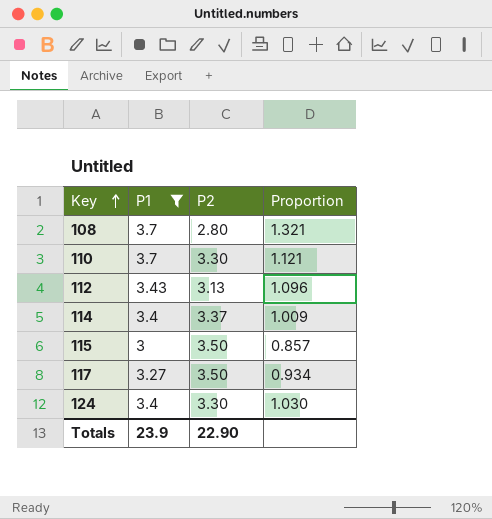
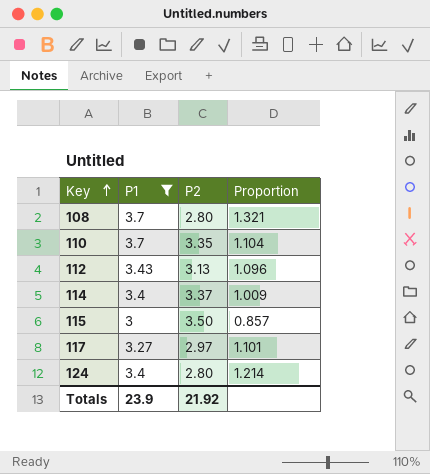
110 | P2: 3.30 -> 3.35
110 | Proportion: 1.121 -> 1.104
117 | P2: 3.50 -> 2.97
117 | Proportion: 0.934 -> 1.101
124 | P2: 3.30 -> 2.80
124 | Proportion: 1.030 -> 1.214
Totals | P2: 22.90 -> 21.92

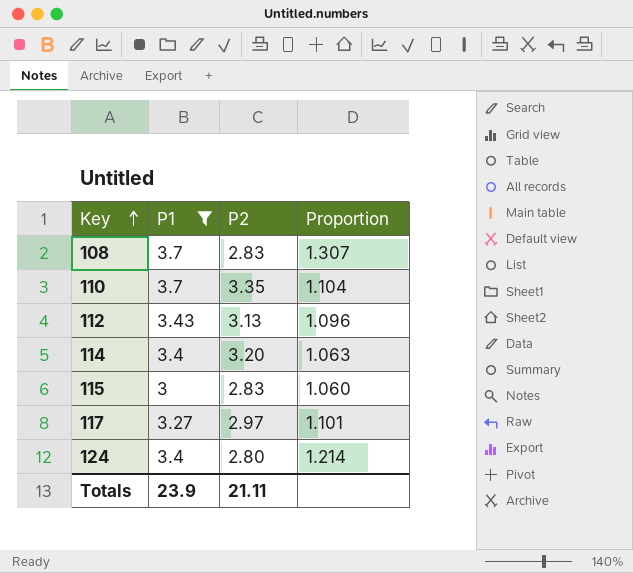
108 | P2: 2.80 -> 2.83
108 | Proportion: 1.321 -> 1.307
114 | P2: 3.37 -> 3.20
114 | Proportion: 1.009 -> 1.063
115 | P2: 3.50 -> 2.83
115 | Proportion: 0.857 -> 1.060
Totals | P2: 21.92 -> 21.11

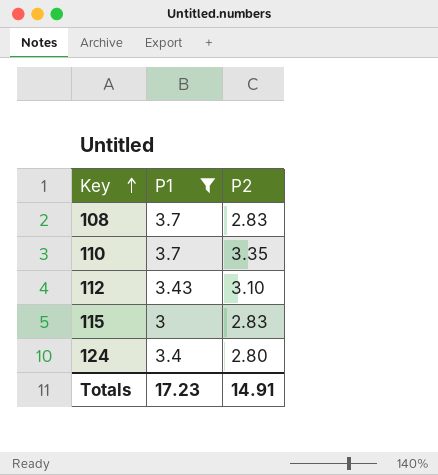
column Proportion | formula: [P1] / [P2] -> none
row 114: 3.4 | 3.20 | 1.063 -> none
row 117: 3.27 | 2.97 | 1.101 -> none
112 | P2: 3.13 -> 3.10
Totals | P1: 23.9 -> 17.23
Totals | P2: 21.11 -> 14.91

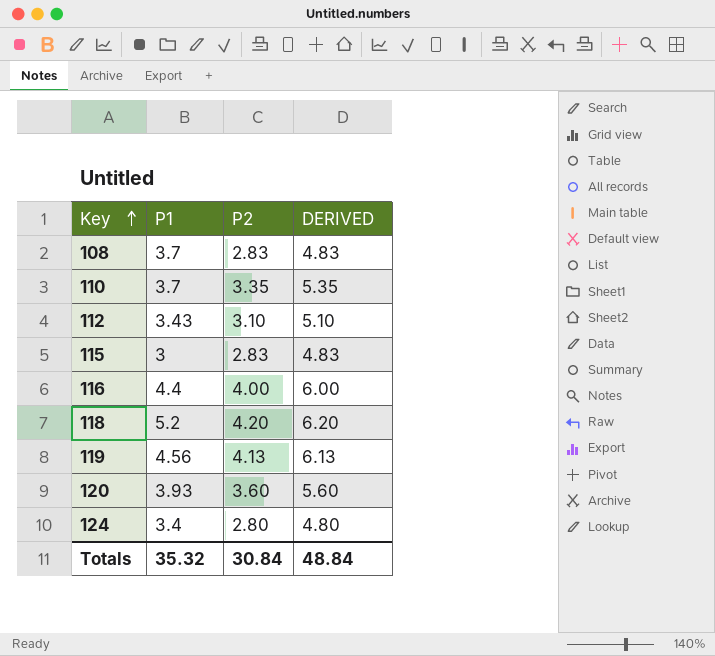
filter: P1 <= 3.7 -> none
column DERIVED | formula: none -> [P2] + 2
Totals | P1: 17.23 -> 35.32
Totals | P2: 14.91 -> 30.84

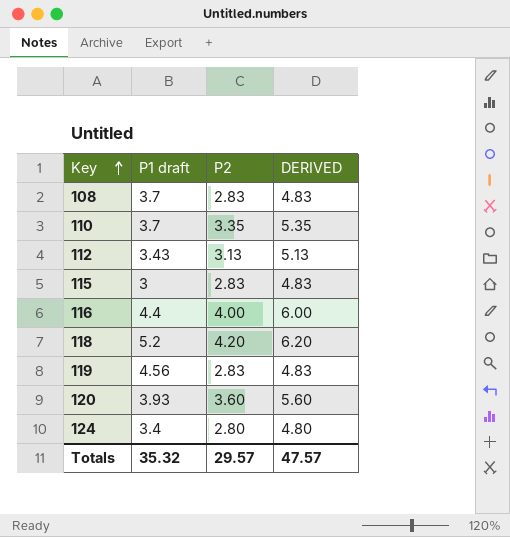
column name: P1 -> P1 draft
112 | P2: 3.10 -> 3.13
112 | DERIVED: 5.10 -> 5.13
119 | P2: 4.13 -> 2.83
119 | DERIVED: 6.13 -> 4.83
Totals | P2: 30.84 -> 29.57
Totals | DERIVED: 48.84 -> 47.57

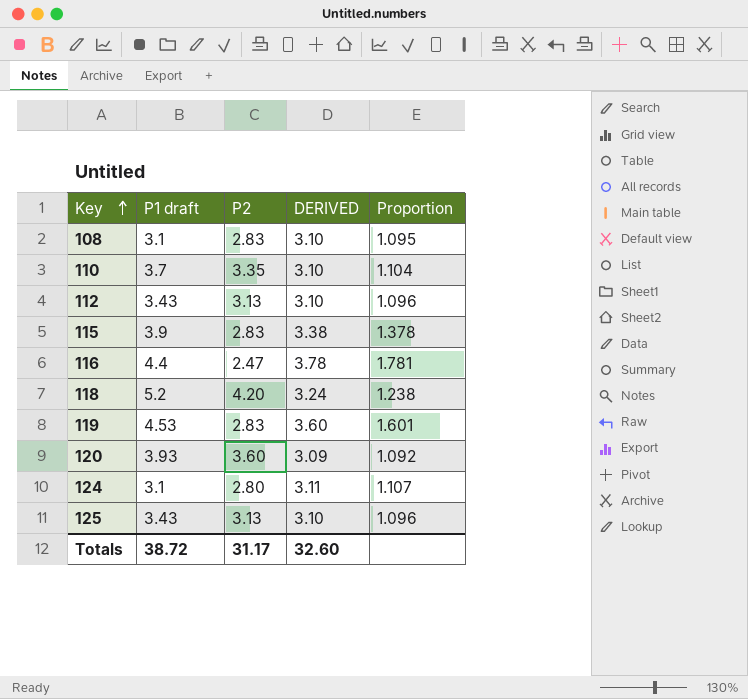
column DERIVED | formula: [P2] + 2 -> [Proportion] + 2
column Proportion | formula: none -> [P1 draft] / [P2]
108 | P1 draft: 3.7 -> 3.1
115 | P1 draft: 3 -> 3.9
116 | P2: 4.00 -> 2.47
119 | P1 draft: 4.56 -> 4.53
124 | P1 draft: 3.4 -> 3.1
row 125: none -> 3.43 | 3.13 | 3.10 | 1.096
Totals | P1 draft: 35.32 -> 38.72
Totals | P2: 29.57 -> 31.17
Totals | DERIVED: 47.57 -> 32.60

